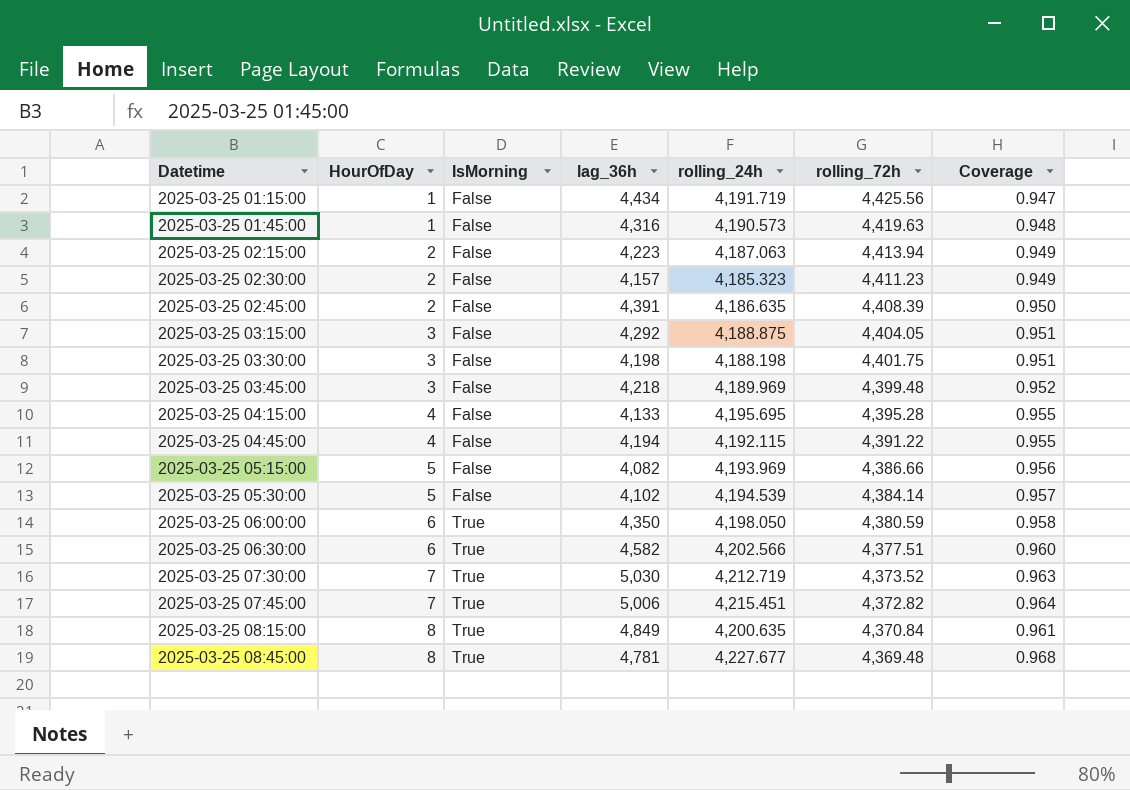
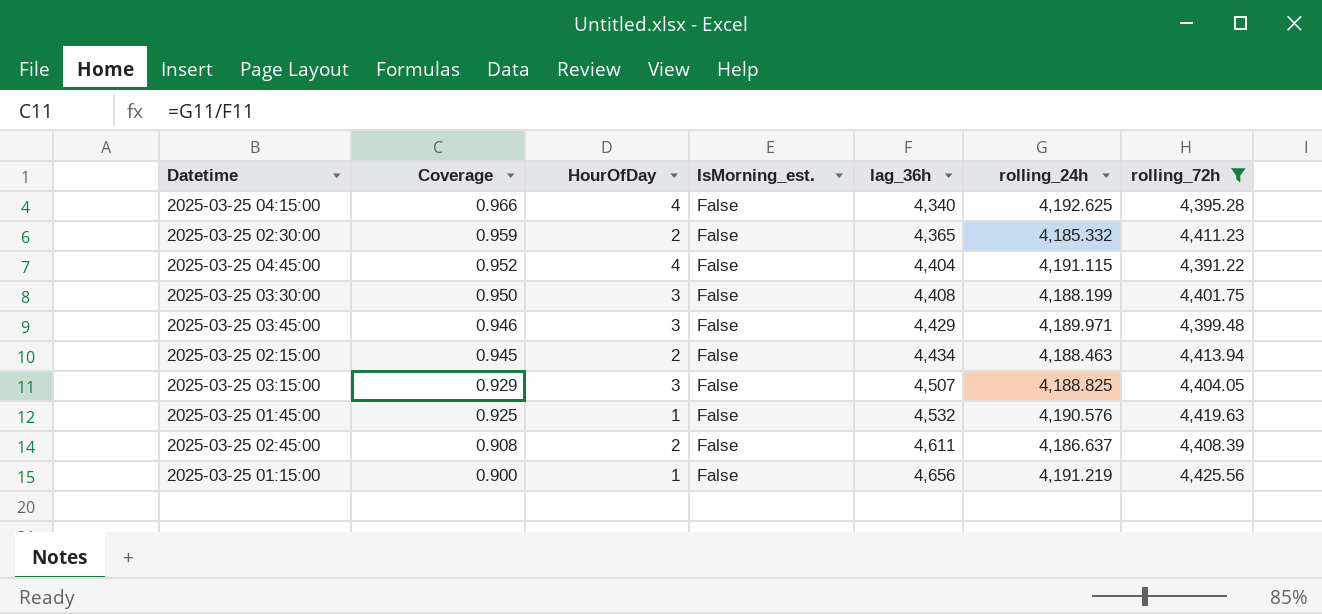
filter: none -> rolling_72h >= 4,391.22
row order: Datetime ascending -> Coverage descending
column Coverage | formula: [rolling_24h] / [rolling_72h] -> [rolling_24h] / [lag_36h]
column Coverage | position: 7 -> 2
column name: IsMorning -> IsMorning_est.
2025-03-25 04:15:00 | lag_36h: 4,133 -> 4,340
2025-03-25 04:15:00 | rolling_24h: 4,195.695 -> 4,192.625
2025-03-25 02:30:00 | lag_36h: 4,157 -> 4,365
2025-03-25 02:30:00 | rolling_24h: 4,185.323 -> 4,185.332
2025-03-25 04:45:00 | lag_36h: 4,194 -> 4,404
2025-03-25 04:45:00 | rolling_24h: 4,192.115 -> 4,191.115
2025-03-25 03:30:00 | lag_36h: 4,198 -> 4,408
2025-03-25 03:30:00 | rolling_24h: 4,188.198 -> 4,188.199
2025-03-25 03:45:00 | lag_36h: 4,218 -> 4,429
2025-03-25 03:45:00 | rolling_24h: 4,189.969 -> 4,189.971
2025-03-25 02:15:00 | lag_36h: 4,223 -> 4,434
2025-03-25 02:15:00 | rolling_24h: 4,187.063 -> 4,188.463
2025-03-25 03:15:00 | lag_36h: 4,292 -> 4,507
2025-03-25 03:15:00 | rolling_24h: 4,188.875 -> 4,188.825
2025-03-25 01:45:00 | lag_36h: 4,316 -> 4,532
2025-03-25 01:45:00 | rolling_24h: 4,190.573 -> 4,190.576
2025-03-25 02:45:00 | lag_36h: 4,391 -> 4,611
2025-03-25 02:45:00 | rolling_24h: 4,186.635 -> 4,186.637
2025-03-25 01:15:00 | lag_36h: 4,434 -> 4,656
2025-03-25 01:15:00 | rolling_24h: 4,191.719 -> 4,191.219

